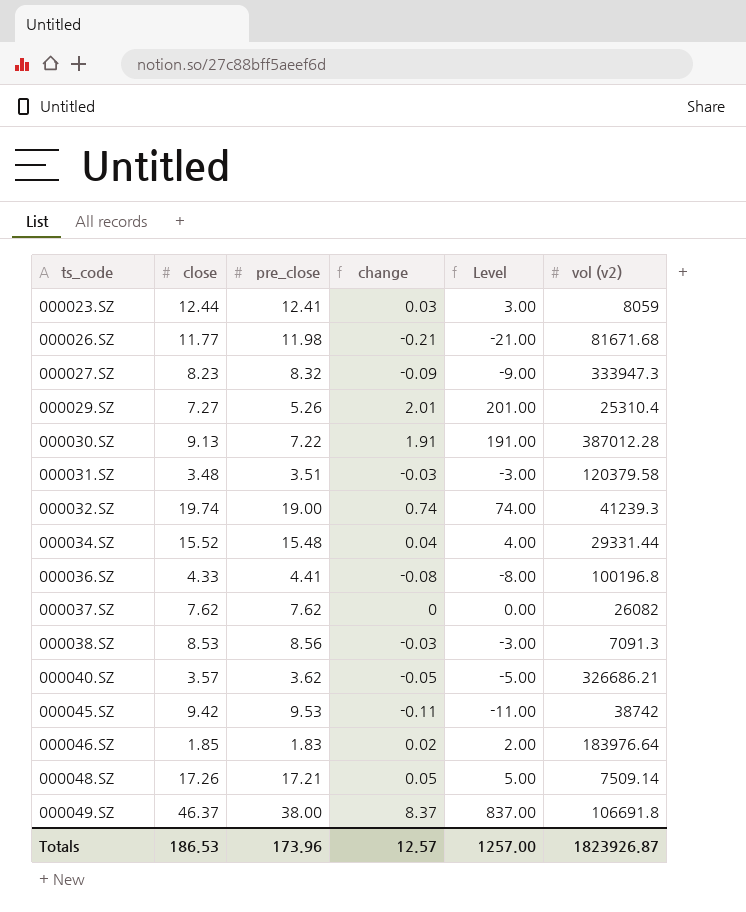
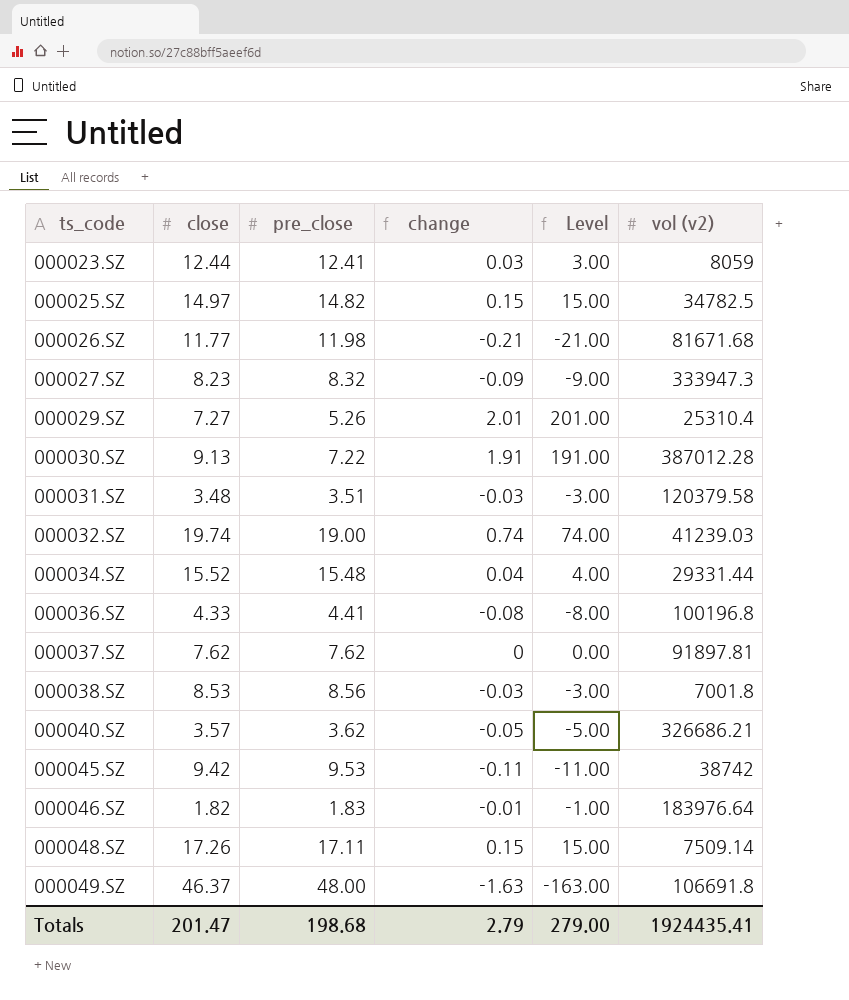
row 000025.SZ: none -> 14.97 | 14.82 | 0.15 | 15.00 | 34782.5
000032.SZ | vol (v2): 41239.3 -> 41239.03
000037.SZ | vol (v2): 26082 -> 91897.81
000038.SZ | vol (v2): 7091.3 -> 7001.8
000046.SZ | close: 1.85 -> 1.82
000046.SZ | change: 0.02 -> -0.01
000046.SZ | Level: 2.00 -> -1.00
000048.SZ | pre_close: 17.21 -> 17.11
000048.SZ | change: 0.05 -> 0.15
000048.SZ | Level: 5.00 -> 15.00
000049.SZ | pre_close: 38.00 -> 48.00
000049.SZ | change: 8.37 -> -1.63
000049.SZ | Level: 837.00 -> -163.00
Totals | close: 186.53 -> 201.47
Totals | pre_close: 173.96 -> 198.68
Totals | change: 12.57 -> 2.79
Totals | Level: 1257.00 -> 279.00
Totals | vol (v2): 1823926.87 -> 1924435.41

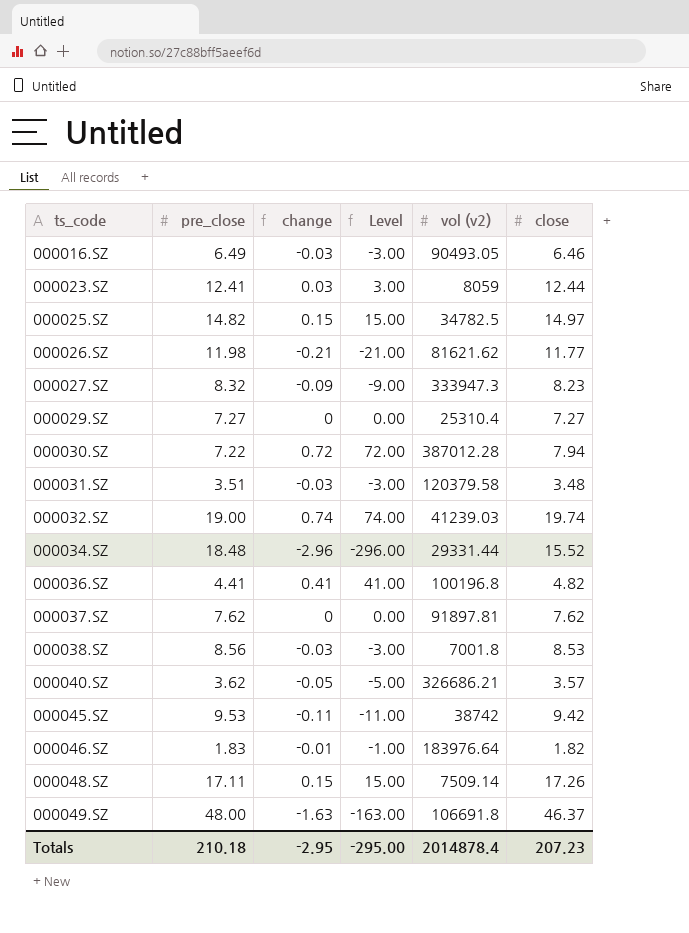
column close | position: 2 -> 6
row 000016.SZ: none -> 6.49 | -0.03 | -3.00 | 90493.05 | 6.46
000026.SZ | vol (v2): 81671.68 -> 81621.62
000029.SZ | pre_close: 5.26 -> 7.27
000029.SZ | change: 2.01 -> 0
000029.SZ | Level: 201.00 -> 0.00
000030.SZ | change: 1.91 -> 0.72
000030.SZ | Level: 191.00 -> 72.00
000030.SZ | close: 9.13 -> 7.94
000034.SZ | pre_close: 15.48 -> 18.48
000034.SZ | change: 0.04 -> -2.96
000034.SZ | Level: 4.00 -> -296.00
000036.SZ | change: -0.08 -> 0.41
000036.SZ | Level: -8.00 -> 41.00
000036.SZ | close: 4.33 -> 4.82
Totals | pre_close: 198.68 -> 210.18
Totals | change: 2.79 -> -2.95
Totals | Level: 279.00 -> -295.00
Totals | vol (v2): 1924435.41 -> 2014878.4
Totals | close: 201.47 -> 207.23

